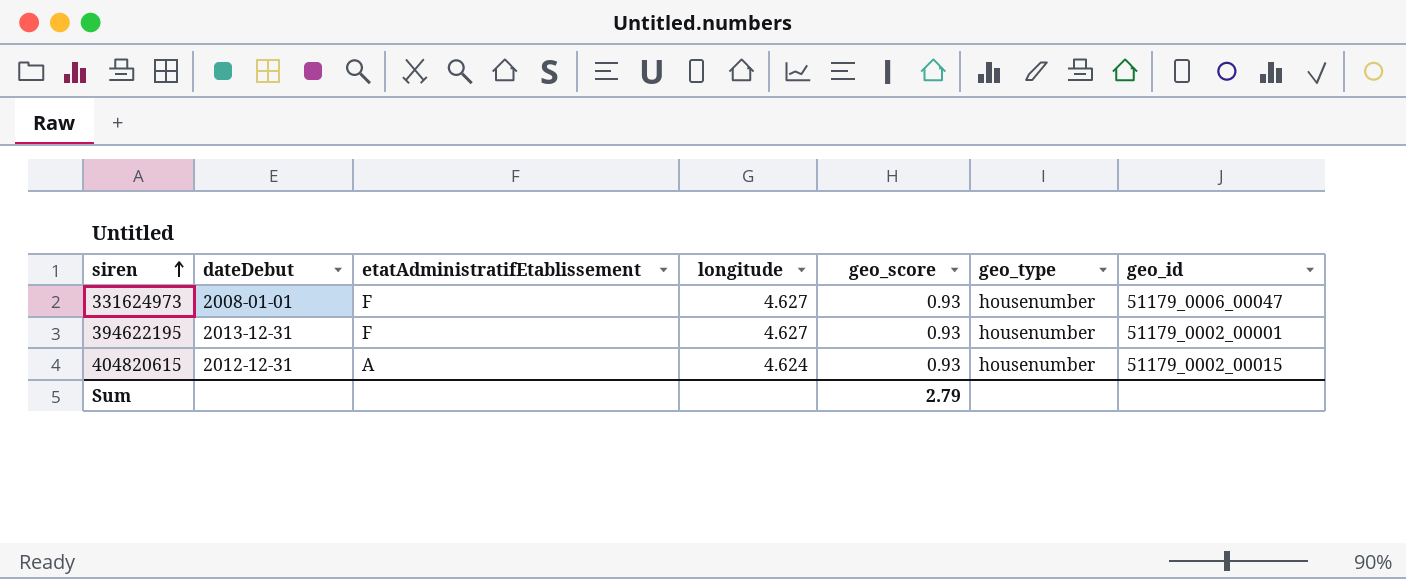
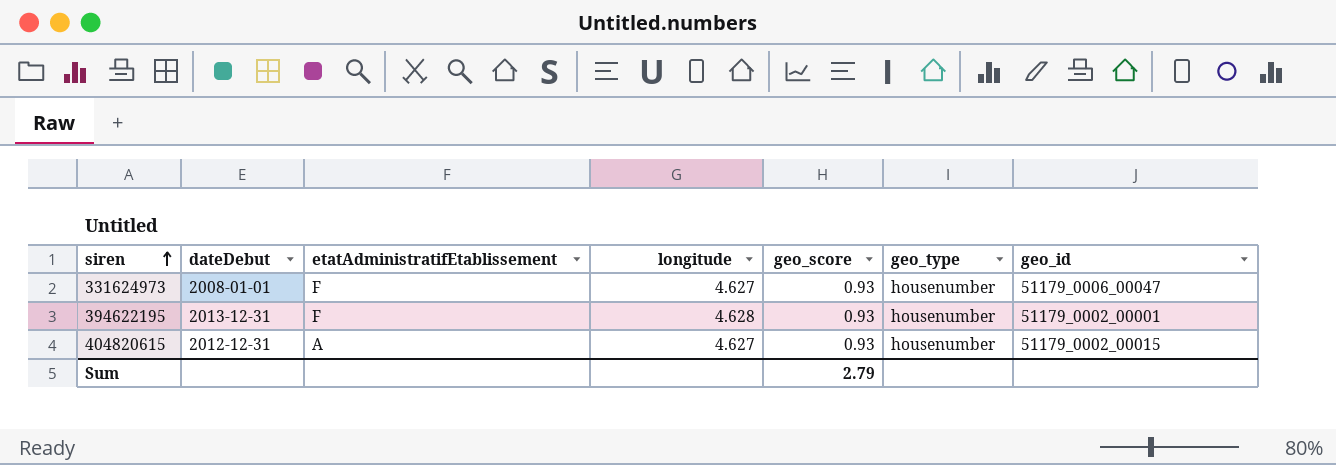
394622195 | longitude: 4.627 -> 4.628
404820615 | longitude: 4.624 -> 4.627

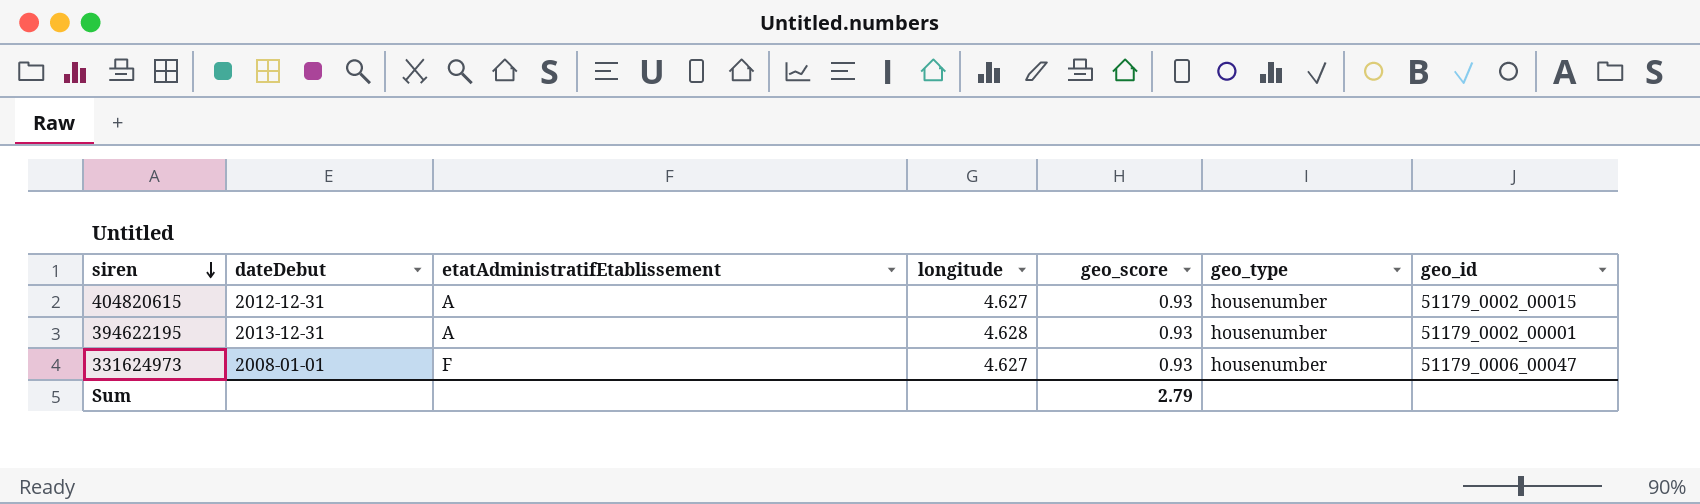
row order: siren ascending -> siren descending
394622195 | etatAdministratifEtablissement: F -> A

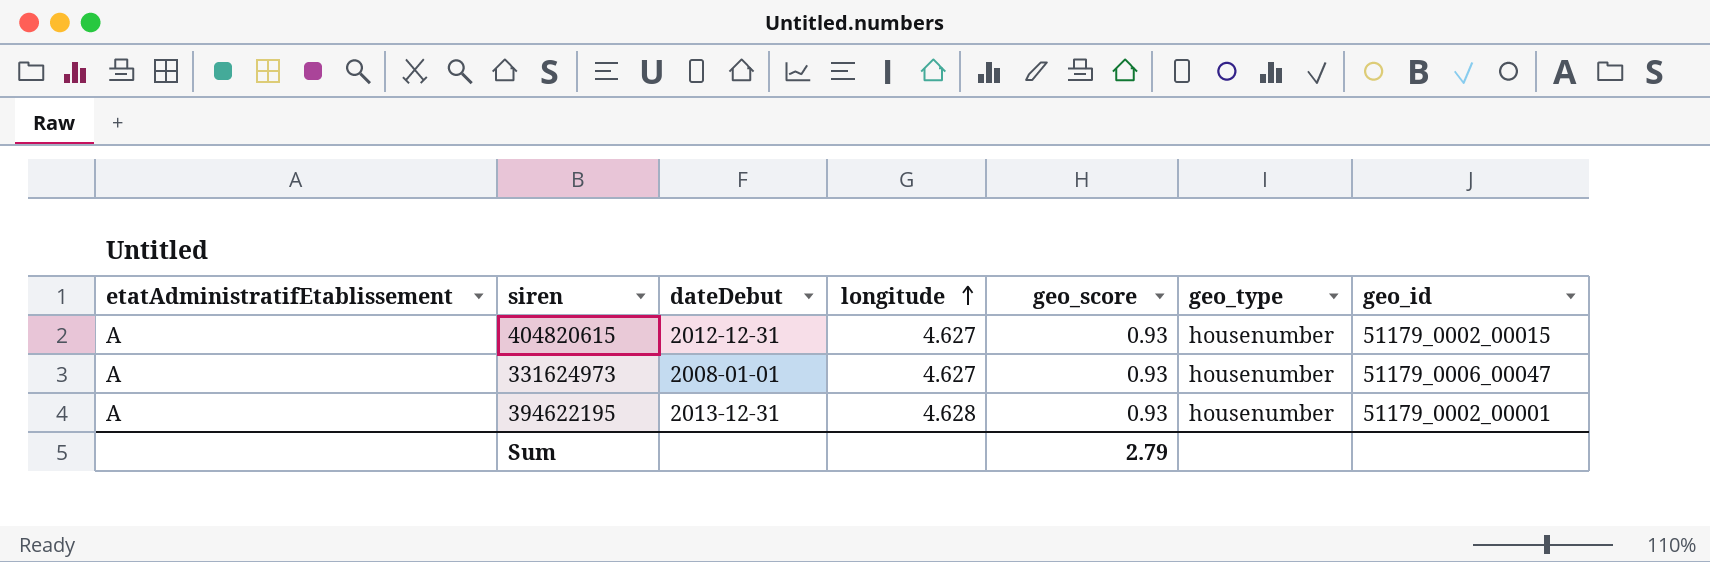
row order: siren descending -> longitude ascending
column etatAdministratifEtablissement | position: 3 -> 1
331624973 | etatAdministratifEtablissement: F -> A

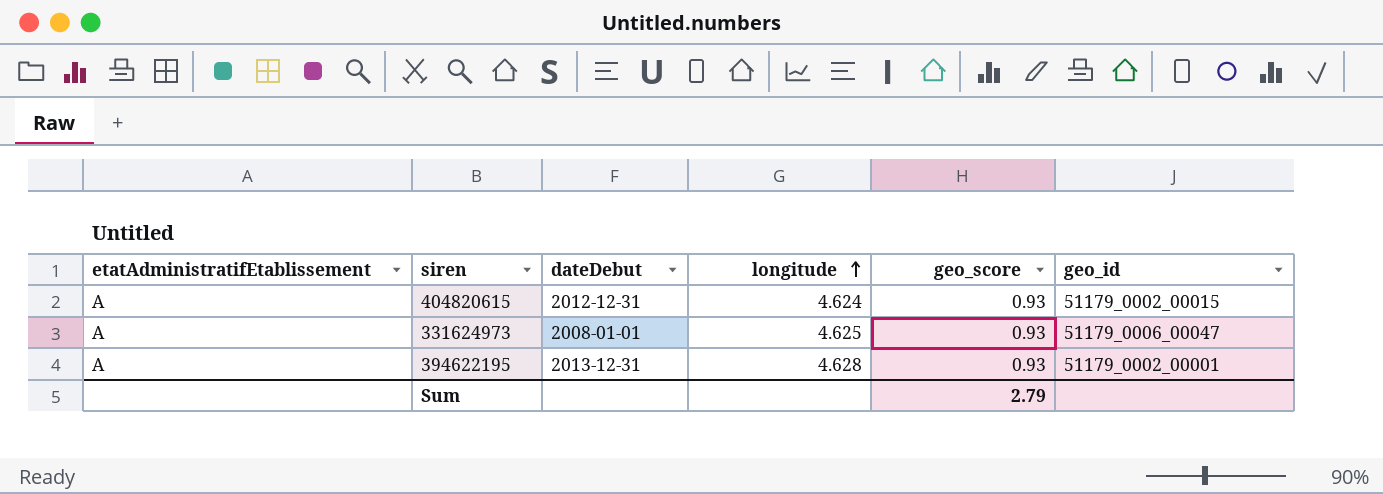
column geo_type | position: 6 -> none
404820615 | longitude: 4.627 -> 4.624
331624973 | longitude: 4.627 -> 4.625

